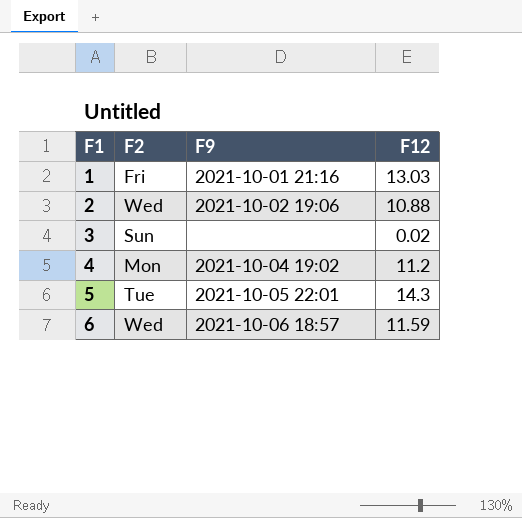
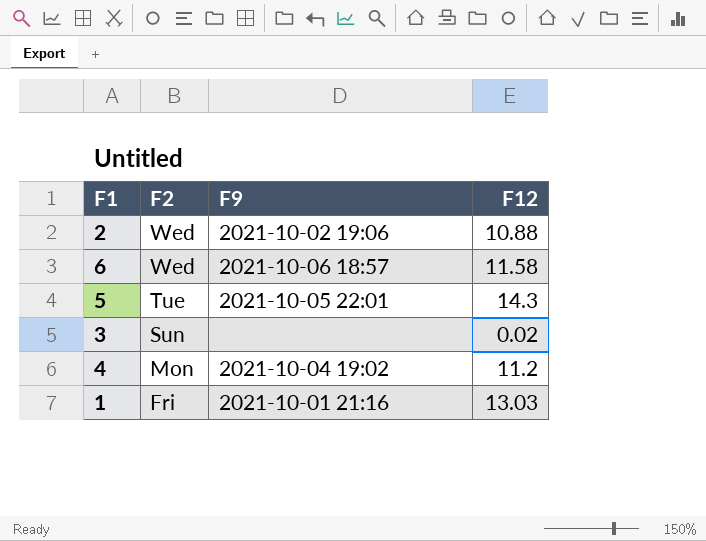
row order: F1 ascending -> F2 descending
6 | F12: 11.59 -> 11.58

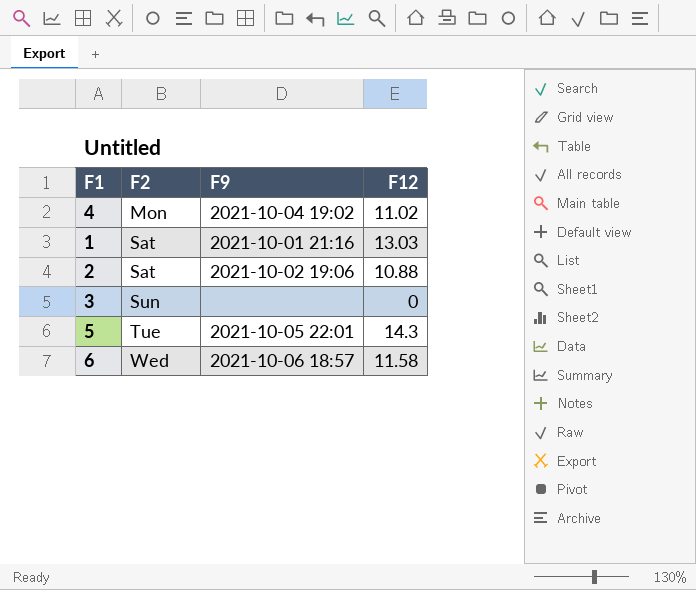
row order: F2 descending -> F2 ascending
4 | F12: 11.2 -> 11.02
1 | F2: Fri -> Sat
2 | F2: Wed -> Sat
3 | F12: 0.02 -> 0

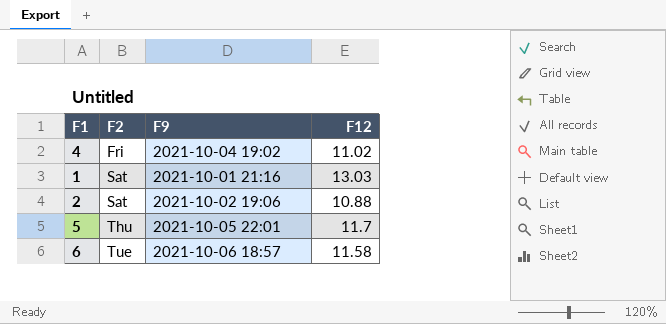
row 3: Sun | none | 0 -> none
4 | F2: Mon -> Fri
5 | F2: Tue -> Thu
5 | F12: 14.3 -> 11.7
6 | F2: Wed -> Tue

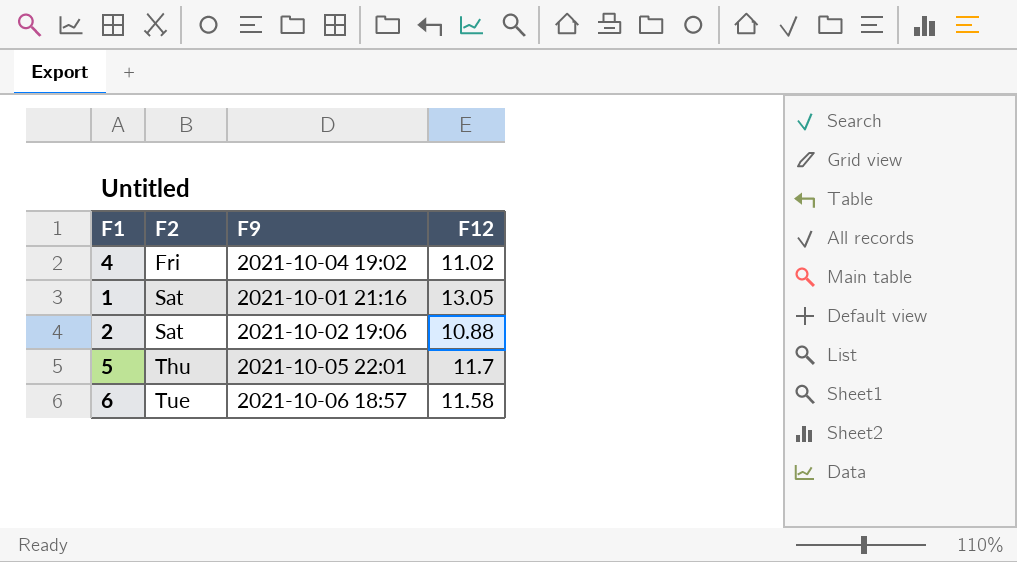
1 | F12: 13.03 -> 13.05

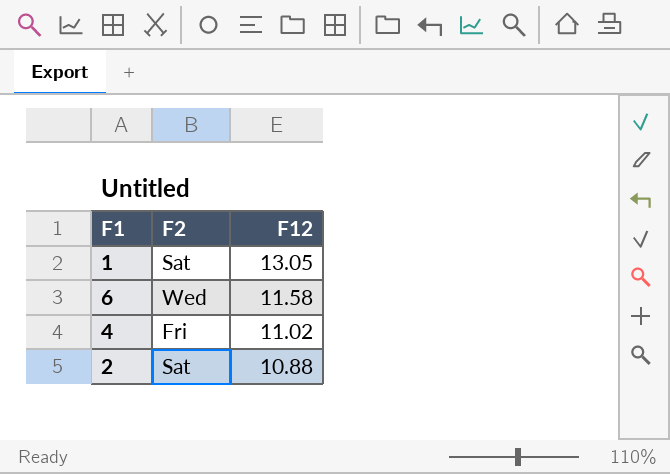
row order: F2 ascending -> F12 descending
column F9 | position: 3 -> none
row 5: Thu | 2021-10-05 22:01 | 11.7 -> none
6 | F2: Tue -> Wed

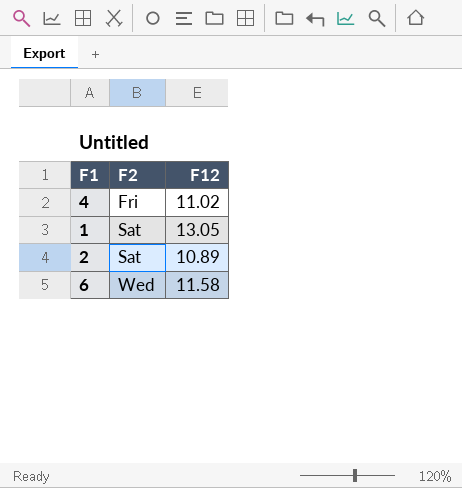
row order: F12 descending -> F2 ascending
2 | F12: 10.88 -> 10.89

